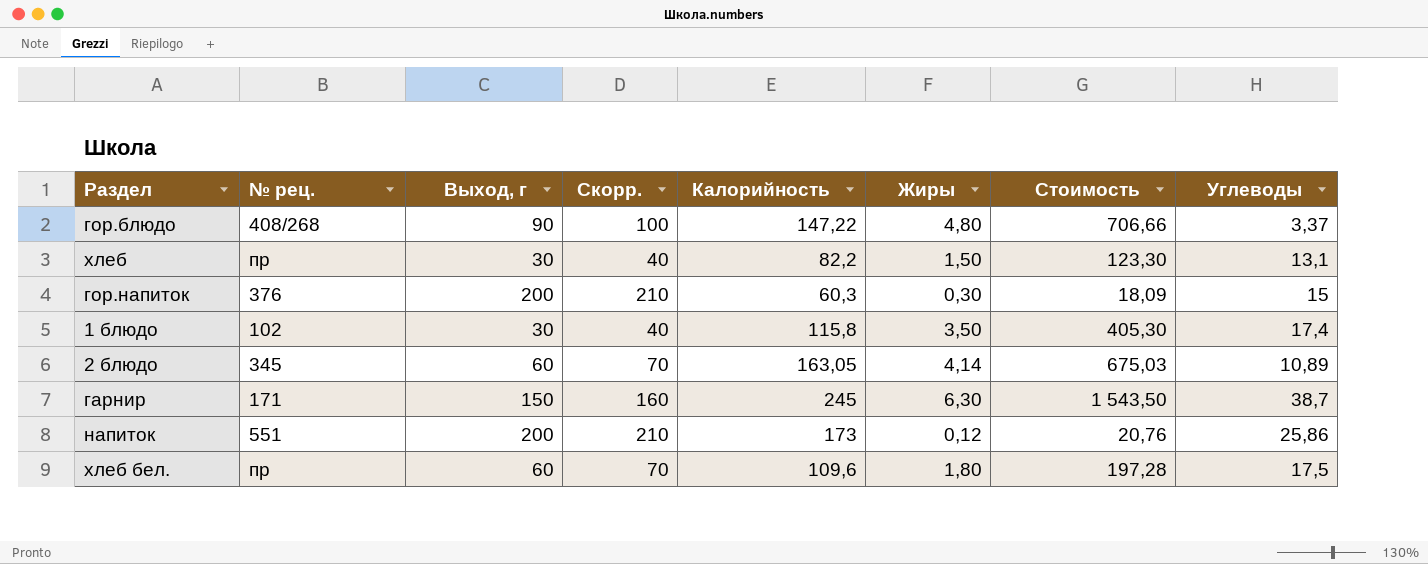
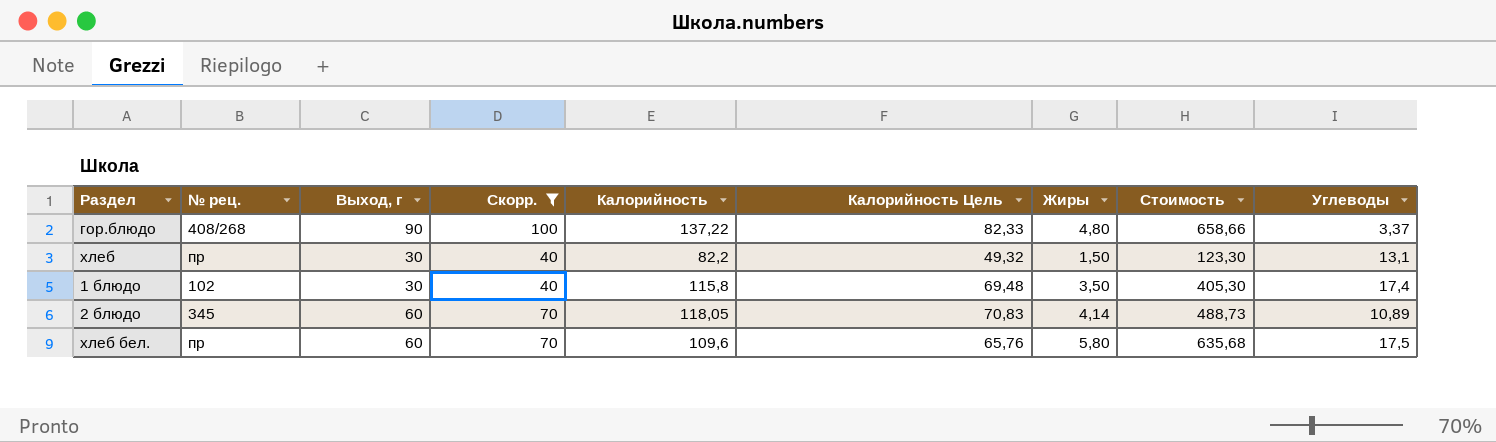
filter: none -> Скорр. <= 100
column Калорийность Цель | formula: none -> [Калорийность] * 0,6
гор.блюдо | Калорийность: 147,22 -> 137,22
гор.блюдо | Стоимость: 706,66 -> 658,66
2 блюдо | Калорийность: 163,05 -> 118,05
2 блюдо | Стоимость: 675,03 -> 488,73
хлеб бел. | Жиры: 1,80 -> 5,80
хлеб бел. | Стоимость: 197,28 -> 635,68

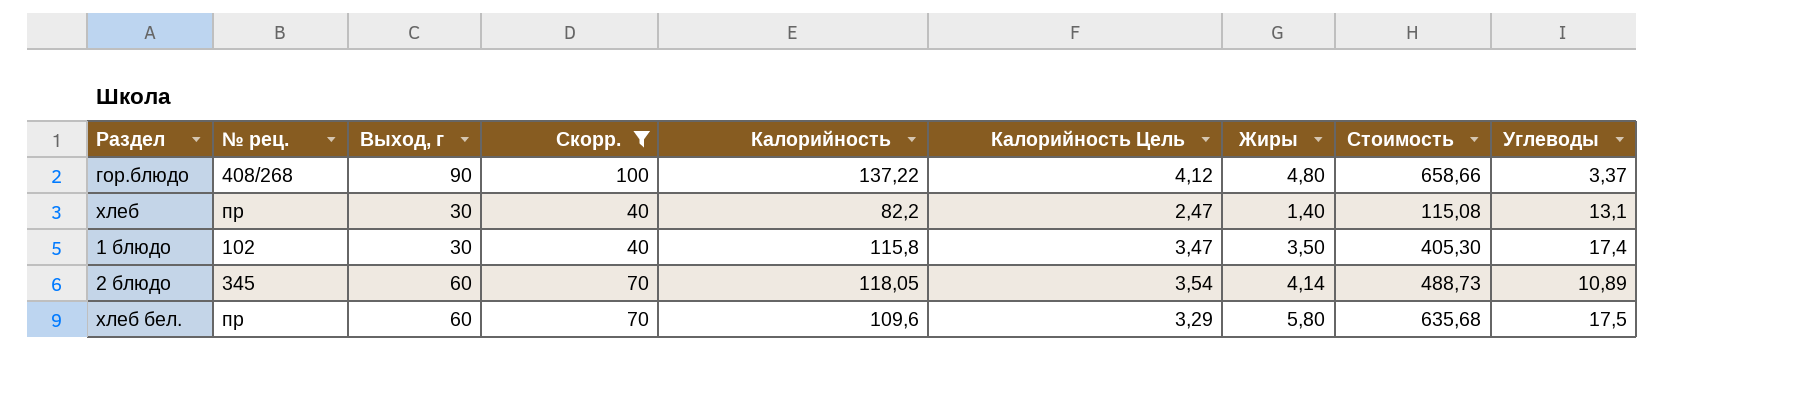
column Калорийность Цель | formula: [Калорийность] * 0,6 -> [Калорийность] * 0,03
хлеб | Жиры: 1,50 -> 1,40
хлеб | Стоимость: 123,30 -> 115,08

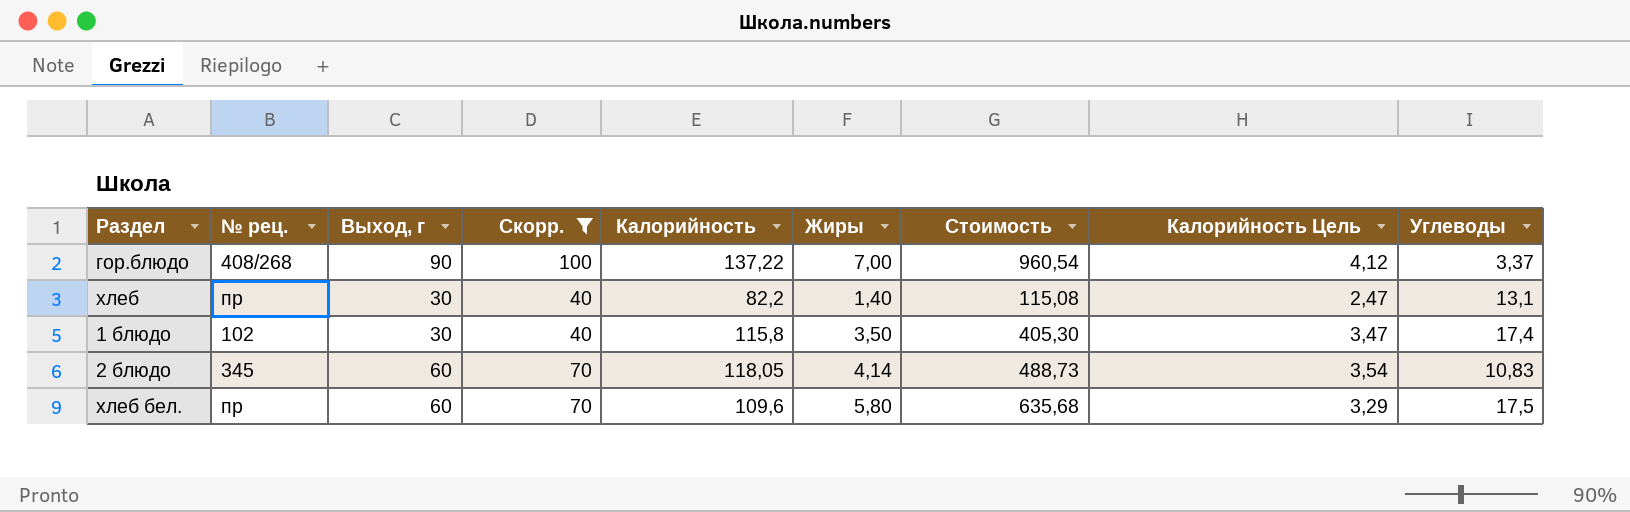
column Калорийность Цель | position: 6 -> 8
гор.блюдо | Жиры: 4,80 -> 7,00
гор.блюдо | Стоимость: 658,66 -> 960,54
2 блюдо | Углеводы: 10,89 -> 10,83

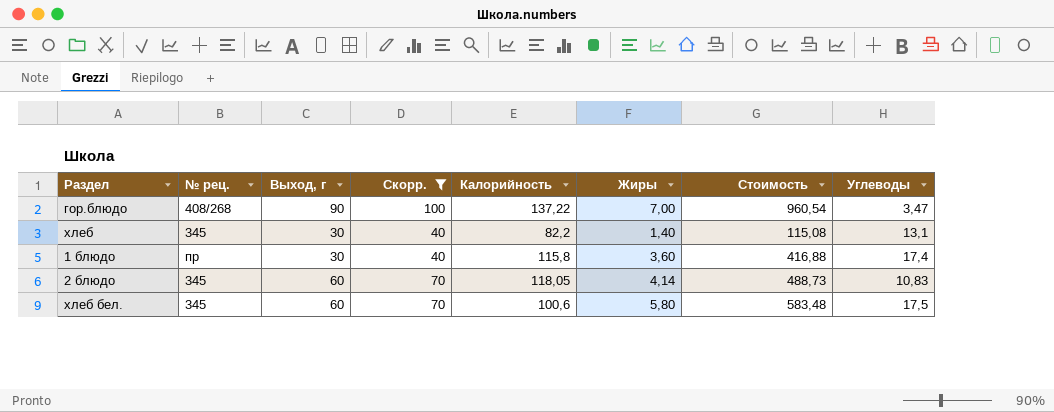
column Калорийность Цель | formula: [Калорийность] * 0,03 -> none
гор.блюдо | Углеводы: 3,37 -> 3,47
хлеб | № рец.: пр -> 345
1 блюдо | № рец.: 102 -> пр
1 блюдо | Жиры: 3,50 -> 3,60
1 блюдо | Стоимость: 405,30 -> 416,88
хлеб бел. | № рец.: пр -> 345
хлеб бел. | Калорийность: 109,6 -> 100,6
хлеб бел. | Стоимость: 635,68 -> 583,48

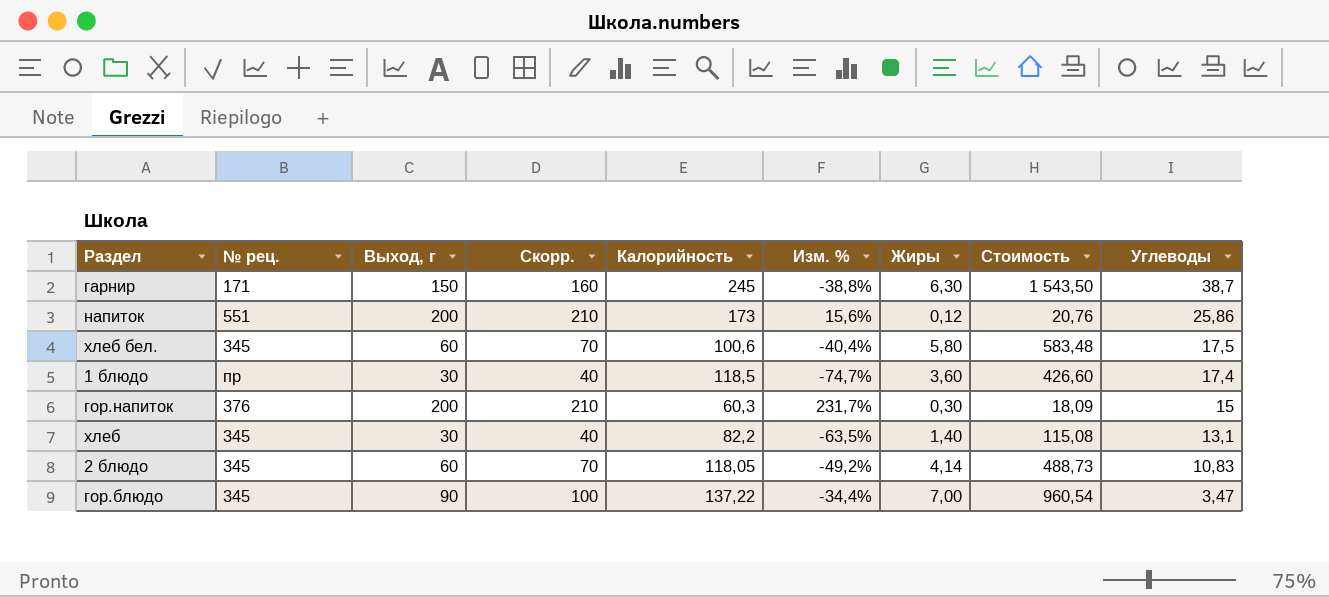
filter: Скорр. <= 100 -> none
row order: none -> Углеводы descending
column Изм. % | formula: none -> ([Выход, г] - [Калорийность]) / [Калорийность]
1 блюдо | Калорийность: 115,8 -> 118,5
1 блюдо | Стоимость: 416,88 -> 426,60
гор.блюдо | № рец.: 408/268 -> 345

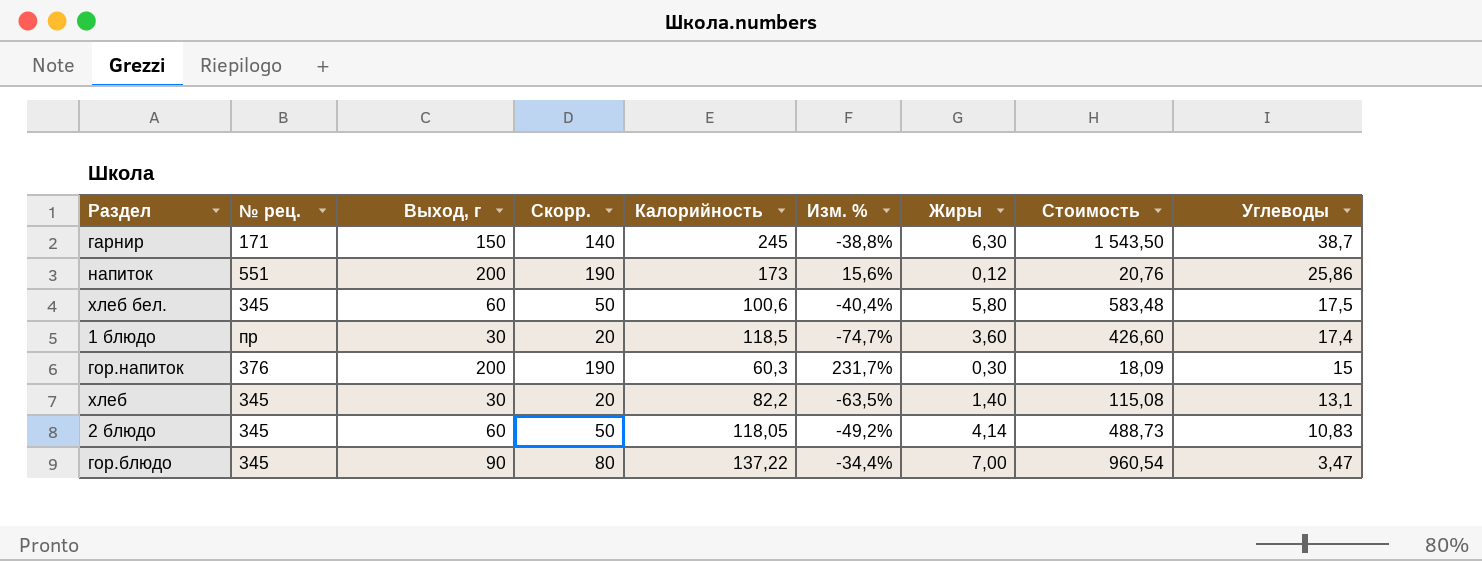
column Скорр. | formula: [Выход, г] + 10 -> [Выход, г] - 10

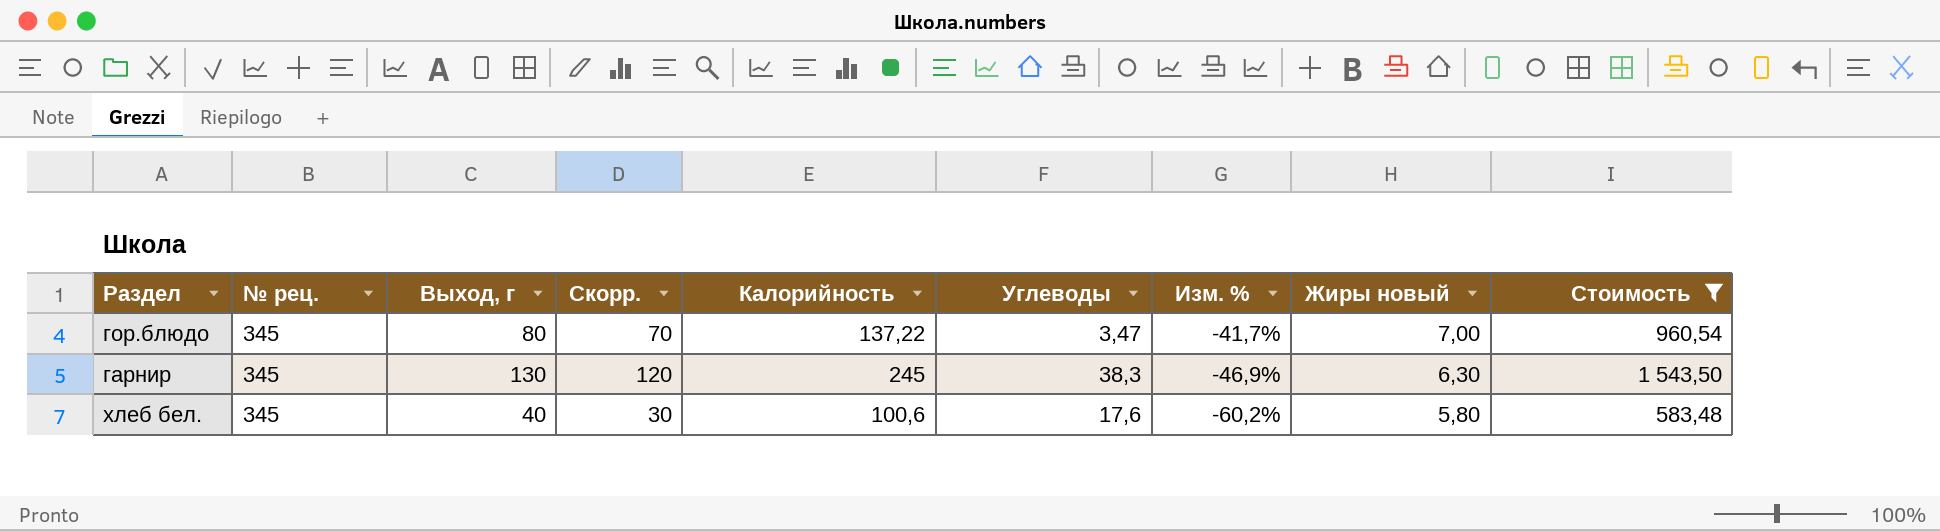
filter: none -> Стоимость >= 583,48
row order: Углеводы descending -> Изм. % descending
column Углеводы | position: 9 -> 6
column name: Жиры -> Жиры новый
гор.блюдо | Выход, г: 90 -> 80
гор.блюдо | Скорр.: 80 -> 70
гор.блюдо | Изм. %: -34,4% -> -41,7%
гарнир | № рец.: 171 -> 345
гарнир | Выход, г: 150 -> 130
гарнир | Скорр.: 140 -> 120
гарнир | Углеводы: 38,7 -> 38,3
гарнир | Изм. %: -38,8% -> -46,9%
хлеб бел. | Выход, г: 60 -> 40
хлеб бел. | Скорр.: 50 -> 30
хлеб бел. | Углеводы: 17,5 -> 17,6
хлеб бел. | Изм. %: -40,4% -> -60,2%

